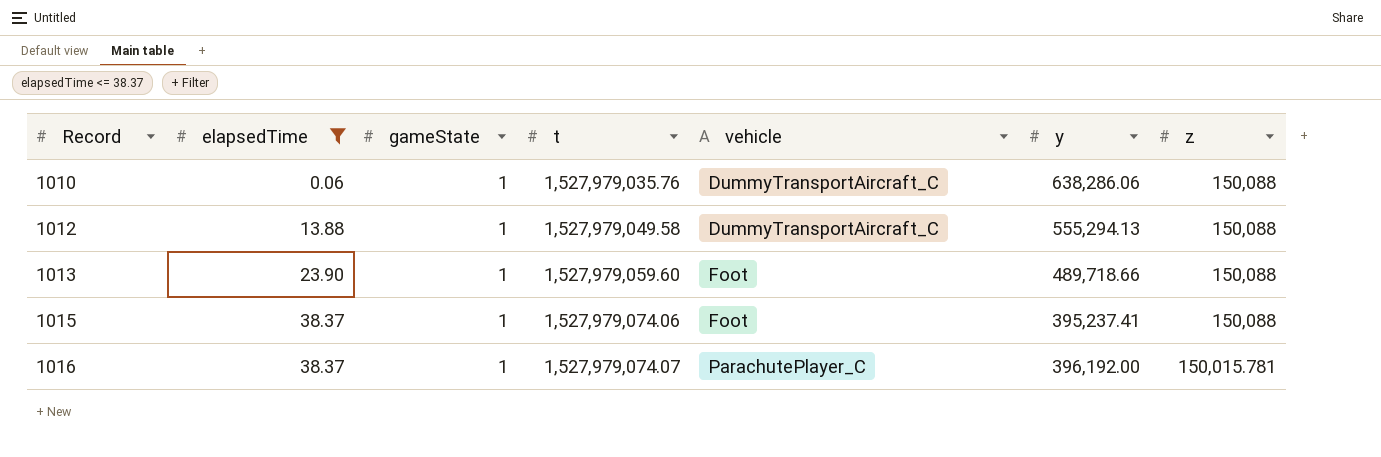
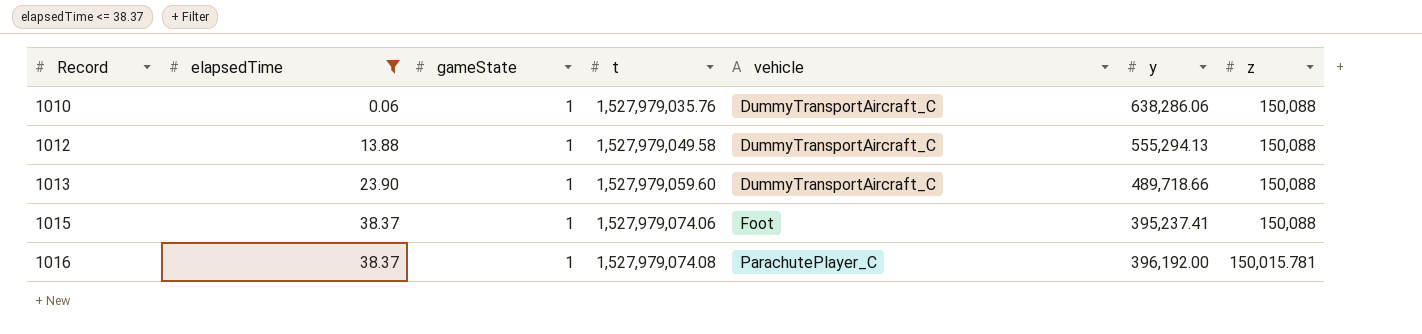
1013 | vehicle: Foot -> DummyTransportAircraft_C
1016 | t: 1,527,979,074.07 -> 1,527,979,074.08

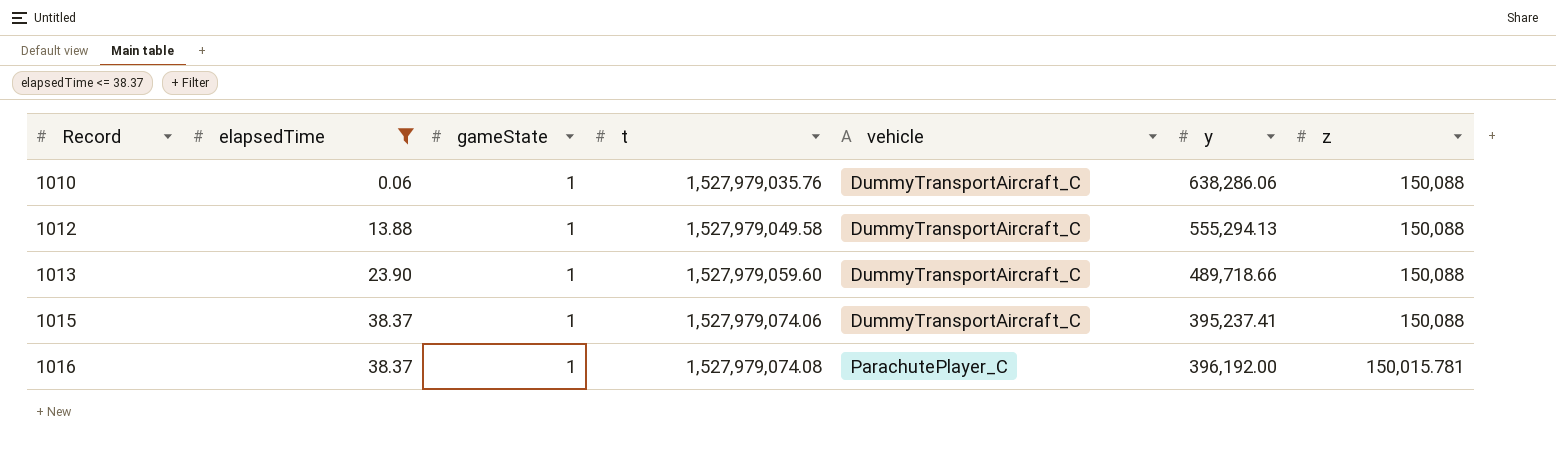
1015 | vehicle: Foot -> DummyTransportAircraft_C

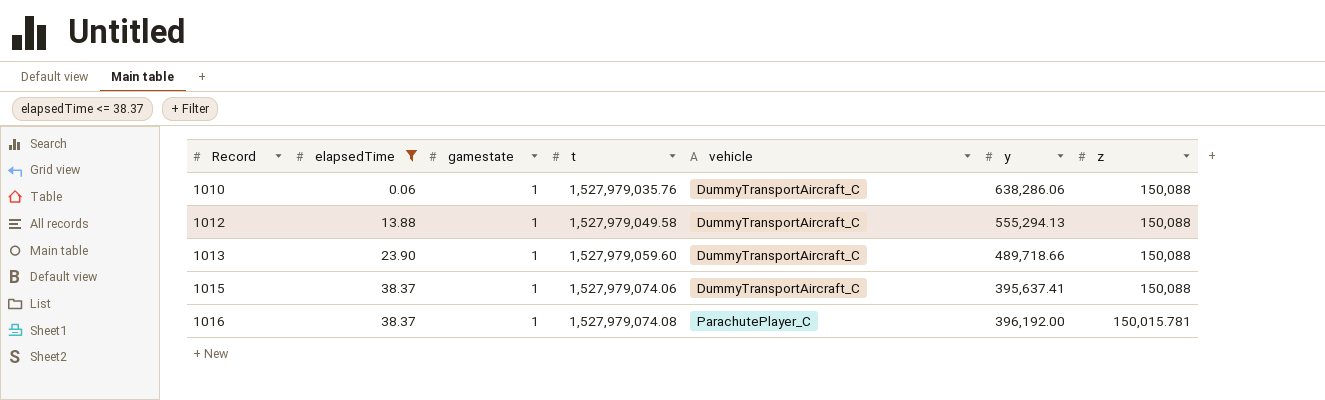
column name: gameState -> gamestate
1015 | y: 395,237.41 -> 395,637.41

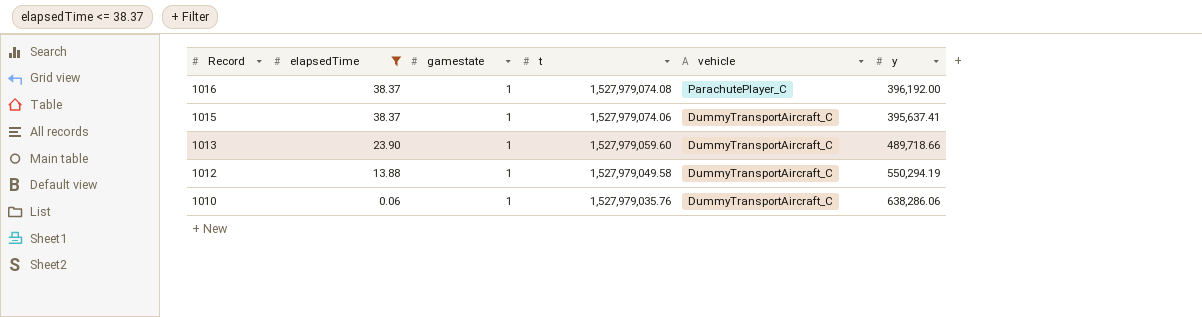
row order: Record ascending -> Record descending
column z | position: 7 -> none
1012 | y: 555,294.13 -> 550,294.19

